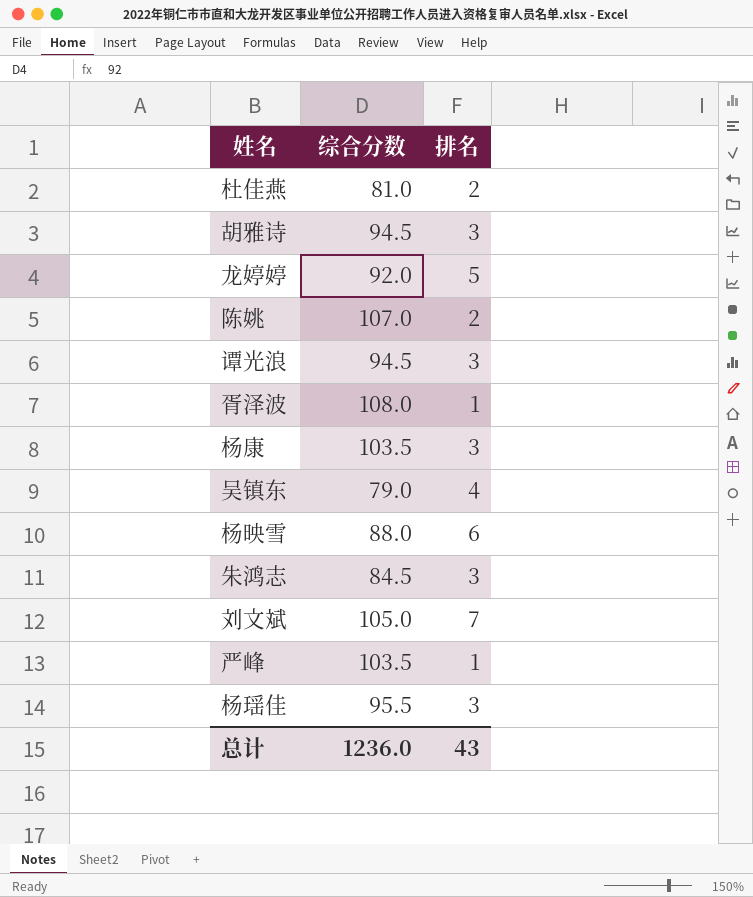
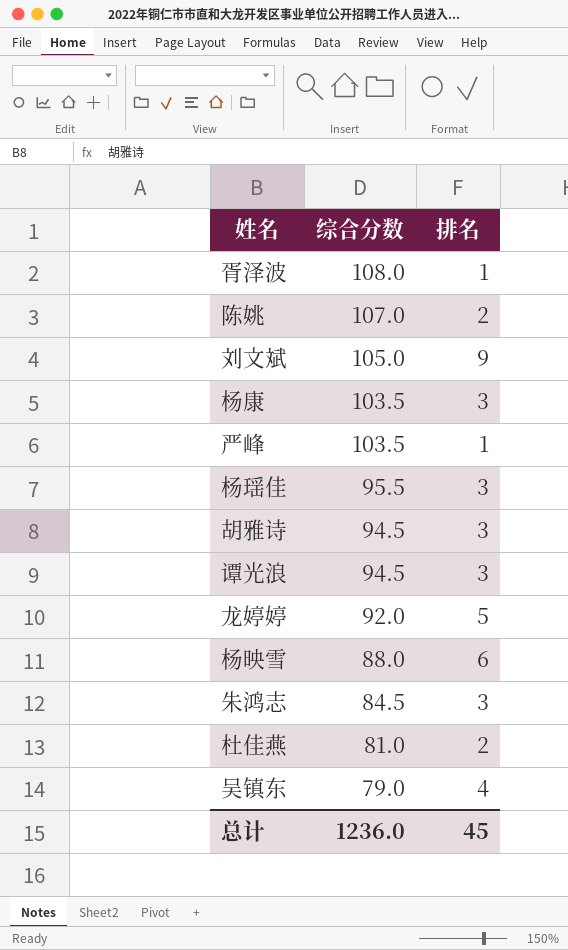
row order: none -> 综合分数 descending
刘文斌 | 排名: 7 -> 9
总计 | 排名: 43 -> 45

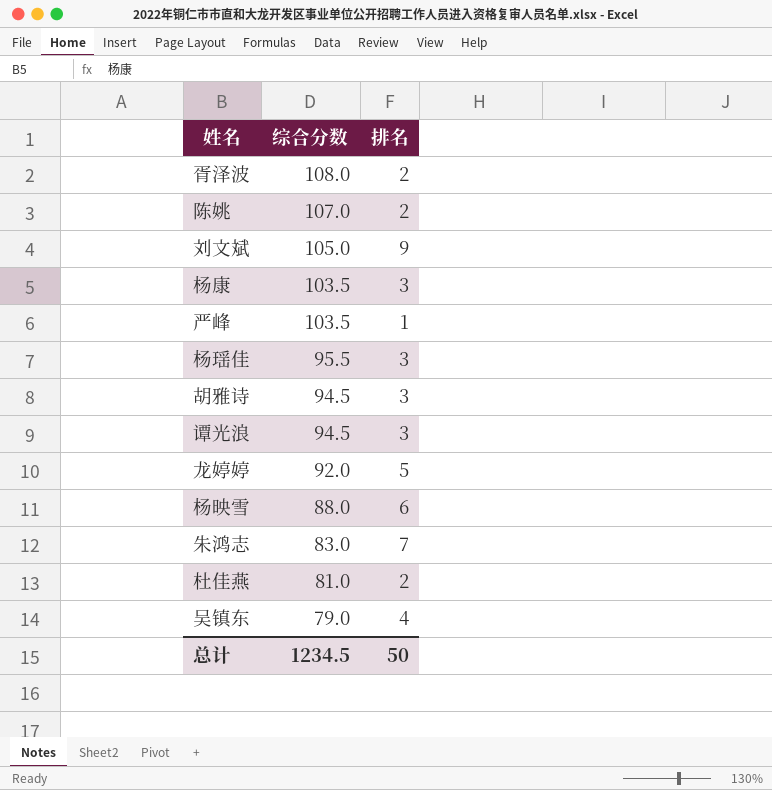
胥泽波 | 排名: 1 -> 2
朱鸿志 | 综合分数: 84.5 -> 83.0
朱鸿志 | 排名: 3 -> 7
总计 | 综合分数: 1236.0 -> 1234.5
总计 | 排名: 45 -> 50

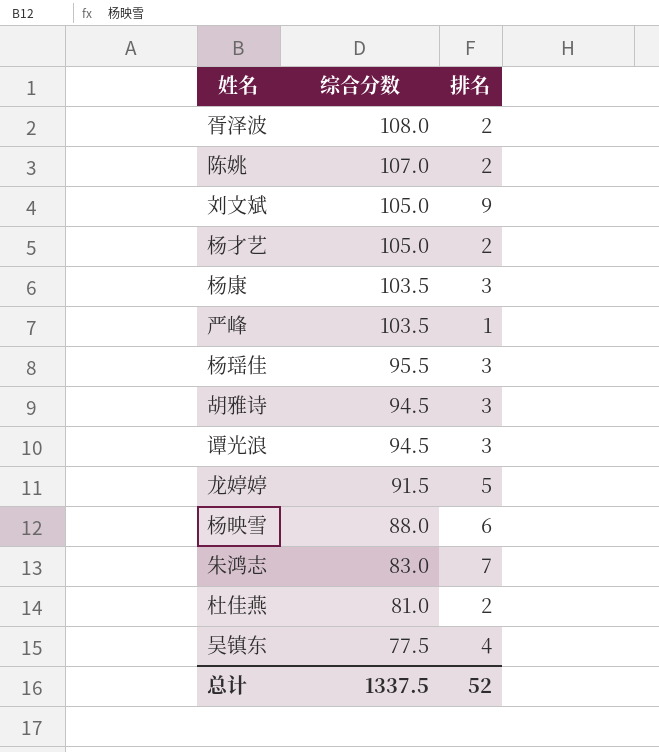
row 杨才艺: none -> 105.0 | 2
龙婷婷 | 综合分数: 92.0 -> 91.5
吴镇东 | 综合分数: 79.0 -> 77.5
总计 | 综合分数: 1234.5 -> 1337.5
总计 | 排名: 50 -> 52

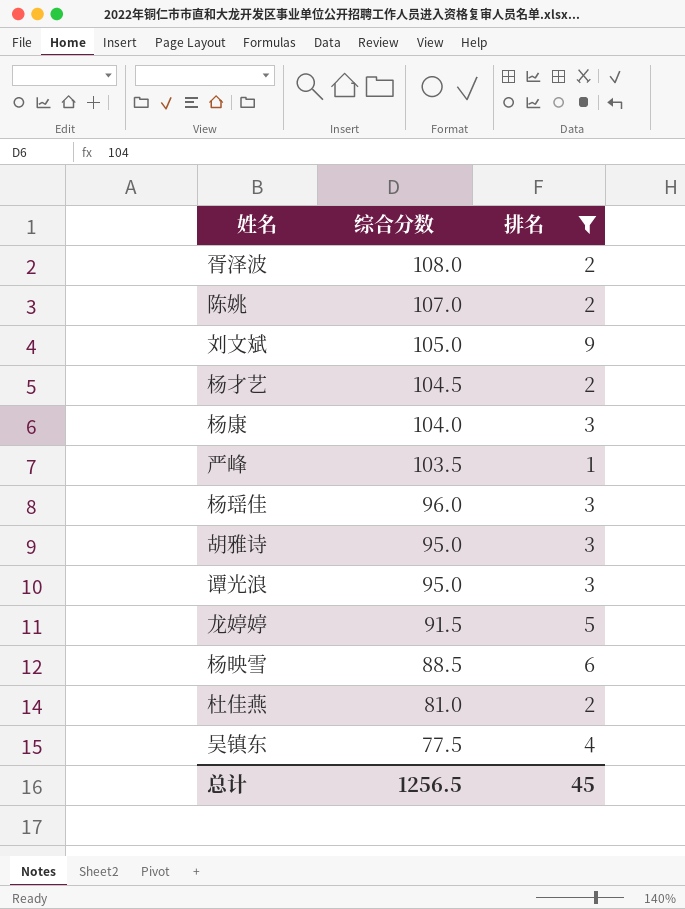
filter: none -> 排名 != 7
杨才艺 | 综合分数: 105.0 -> 104.5
杨康 | 综合分数: 103.5 -> 104.0
杨瑶佳 | 综合分数: 95.5 -> 96.0
胡雅诗 | 综合分数: 94.5 -> 95.0
谭光浪 | 综合分数: 94.5 -> 95.0
杨映雪 | 综合分数: 88.0 -> 88.5
总计 | 综合分数: 1337.5 -> 1256.5
总计 | 排名: 52 -> 45

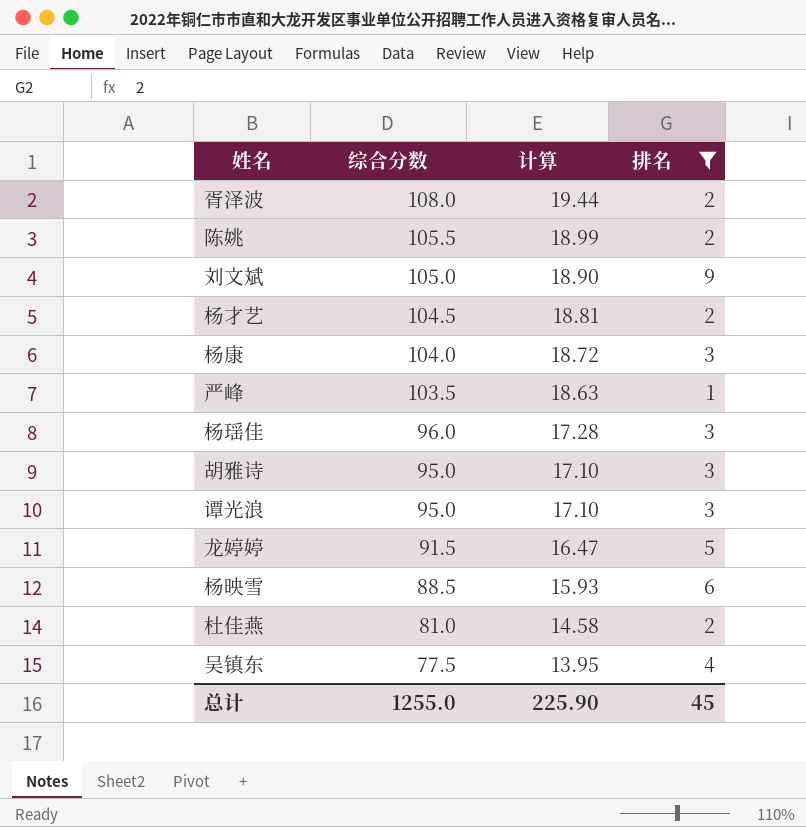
column 计算 | formula: none -> [综合分数] * 0.18
陈姚 | 综合分数: 107.0 -> 105.5
总计 | 综合分数: 1256.5 -> 1255.0

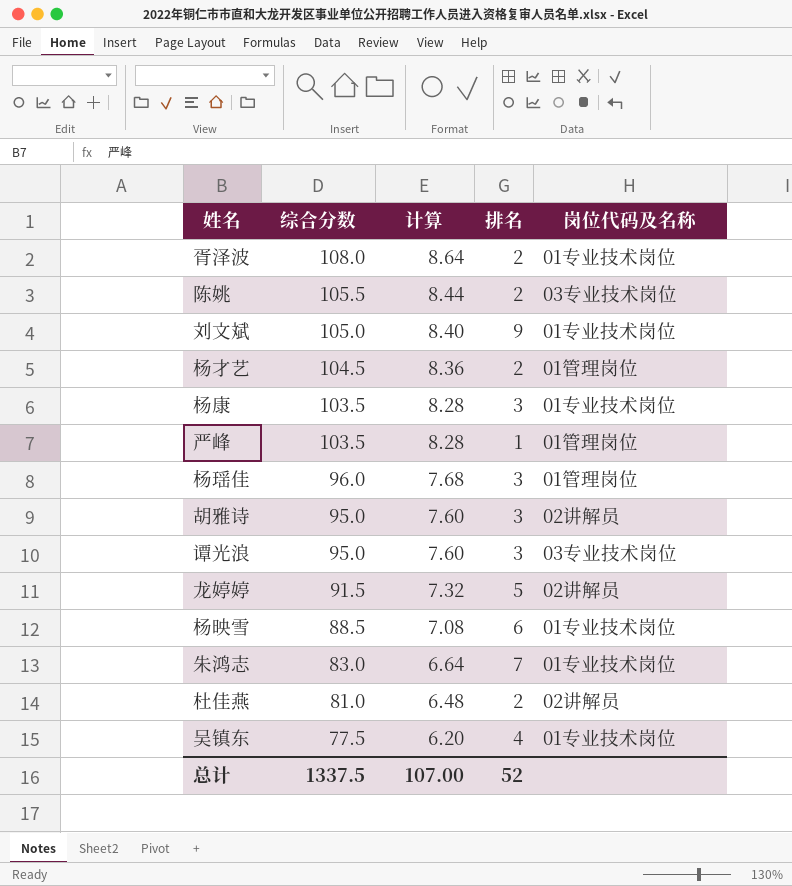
filter: 排名 != 7 -> none
column 计算 | formula: [综合分数] * 0.18 -> [综合分数] * 0.08
column 岗位代码及名称 | position: none -> 5
杨康 | 综合分数: 104.0 -> 103.5
总计 | 综合分数: 1255.0 -> 1337.5
总计 | 计算: 225.90 -> 107.00
总计 | 排名: 45 -> 52

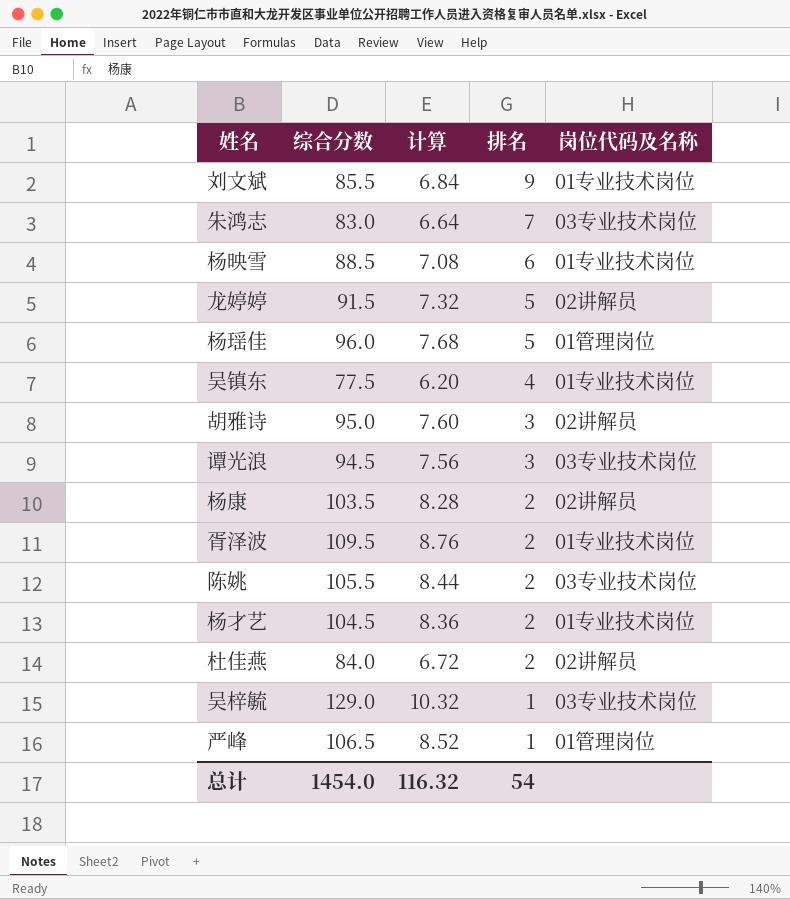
row order: 综合分数 descending -> 排名 descending
刘文斌 | 综合分数: 105.0 -> 85.5
刘文斌 | 计算: 8.40 -> 6.84
朱鸿志 | 岗位代码及名称: 01专业技术岗位 -> 03专业技术岗位
杨瑶佳 | 排名: 3 -> 5
谭光浪 | 综合分数: 95.0 -> 94.5
谭光浪 | 计算: 7.60 -> 7.56
杨康 | 排名: 3 -> 2
杨康 | 岗位代码及名称: 01专业技术岗位 -> 02讲解员
胥泽波 | 综合分数: 108.0 -> 109.5
胥泽波 | 计算: 8.64 -> 8.76
杨才艺 | 岗位代码及名称: 01管理岗位 -> 01专业技术岗位
杜佳燕 | 综合分数: 81.0 -> 84.0
杜佳燕 | 计算: 6.48 -> 6.72
row 吴梓毓: none -> 129.0 | 10.32 | 1 | 03专业技术岗位
严峰 | 综合分数: 103.5 -> 106.5
严峰 | 计算: 8.28 -> 8.52
总计 | 综合分数: 1337.5 -> 1454.0
总计 | 计算: 107.00 -> 116.32
总计 | 排名: 52 -> 54

